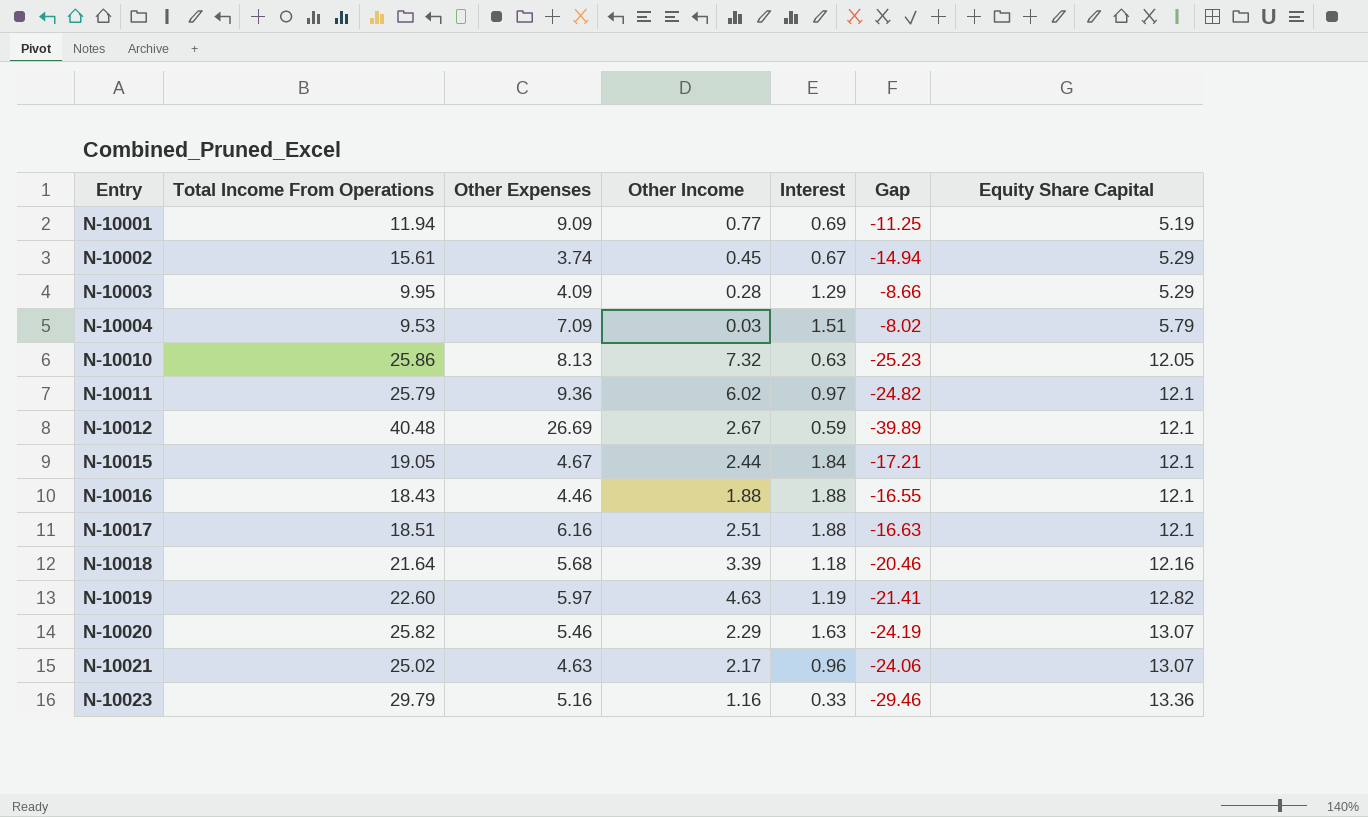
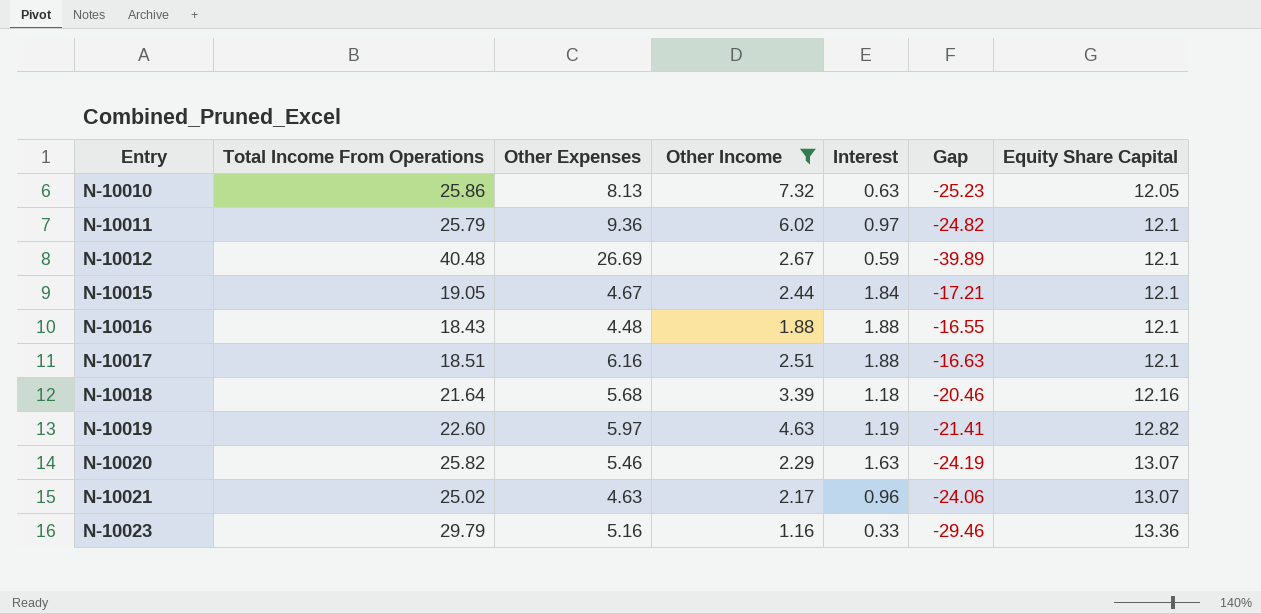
filter: none -> Other Income >= 1.16
N-10016 | Other Expenses: 4.46 -> 4.48

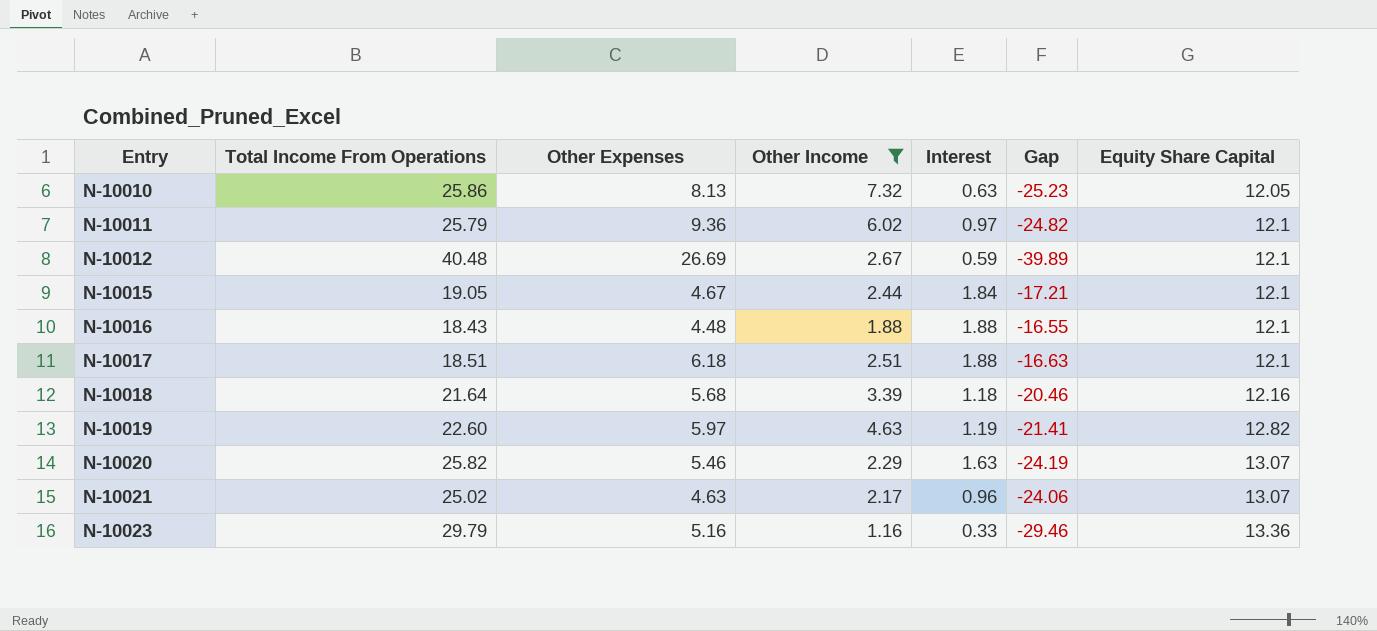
N-10017 | Other Expenses: 6.16 -> 6.18

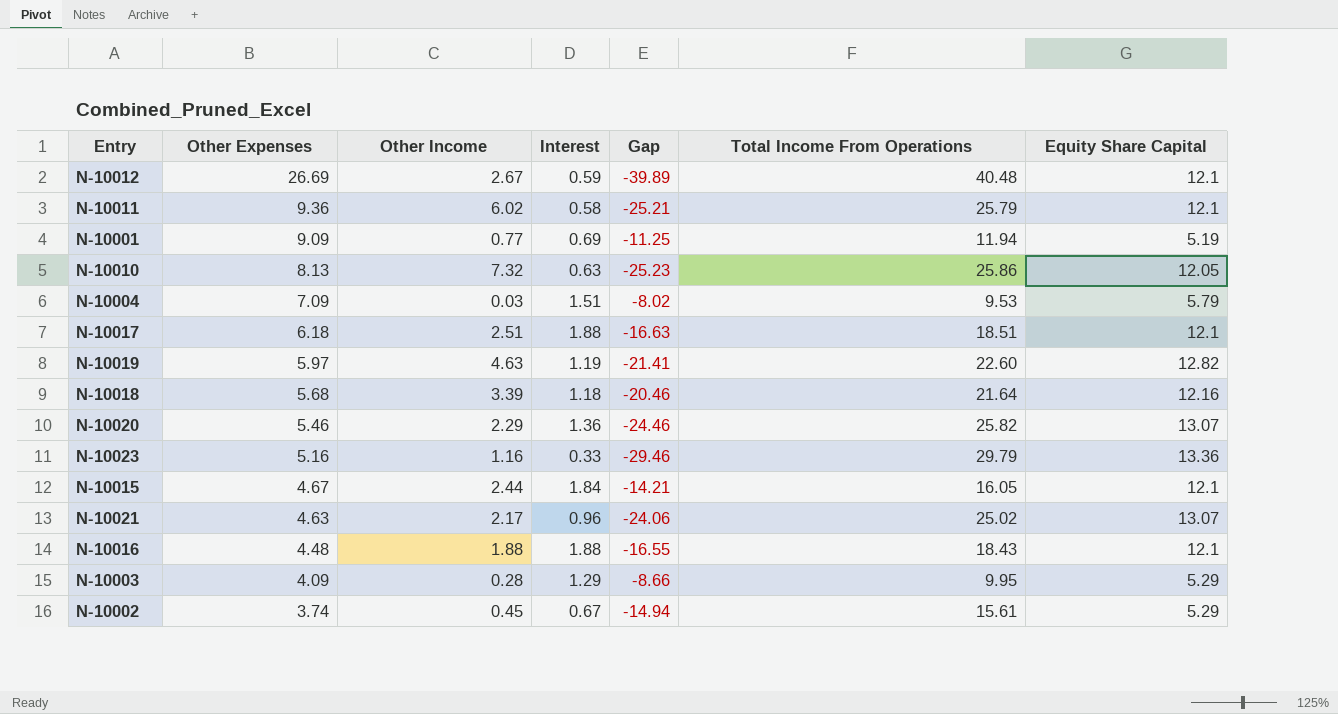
filter: Other Income >= 1.16 -> none
row order: Entry ascending -> Other Expenses descending
column Total Income From Operations | position: 2 -> 6
N-10011 | Interest: 0.97 -> 0.58
N-10011 | Gap: -24.82 -> -25.21
N-10020 | Interest: 1.63 -> 1.36
N-10020 | Gap: -24.19 -> -24.46
N-10015 | Gap: -17.21 -> -14.21
N-10015 | Total Income From Operations: 19.05 -> 16.05

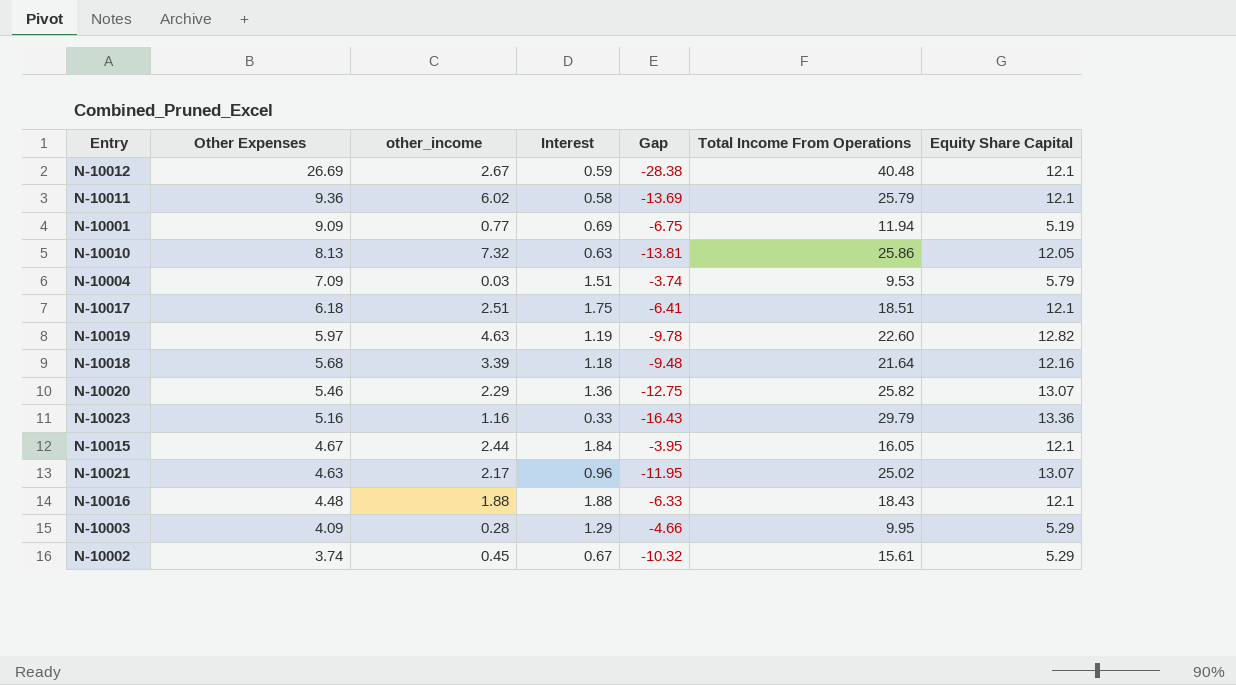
column name: Other Income -> other_income
column Gap | formula: [Interest] - [Total Income From Operations] -> [Equity Share Capital] - [Total Income From Operations]
N-10017 | Interest: 1.88 -> 1.75

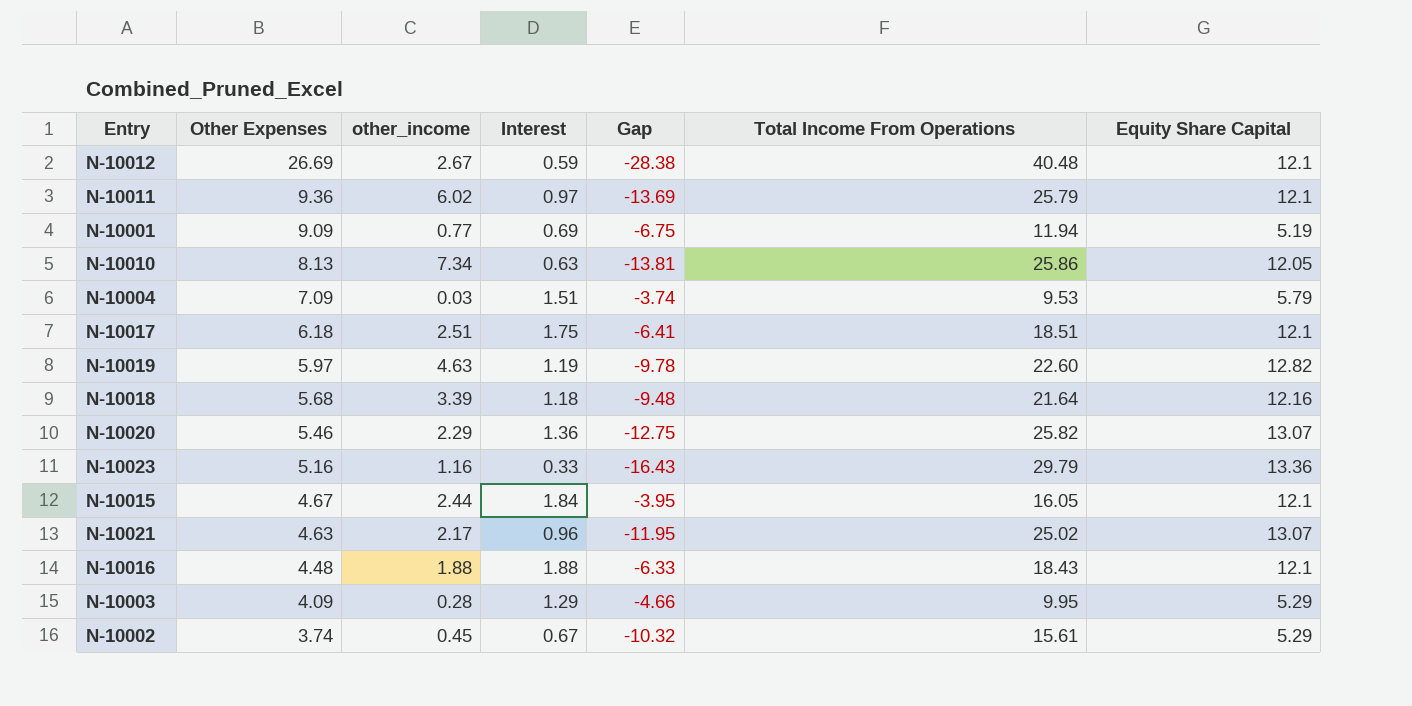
N-10011 | Interest: 0.58 -> 0.97
N-10010 | other_income: 7.32 -> 7.34

